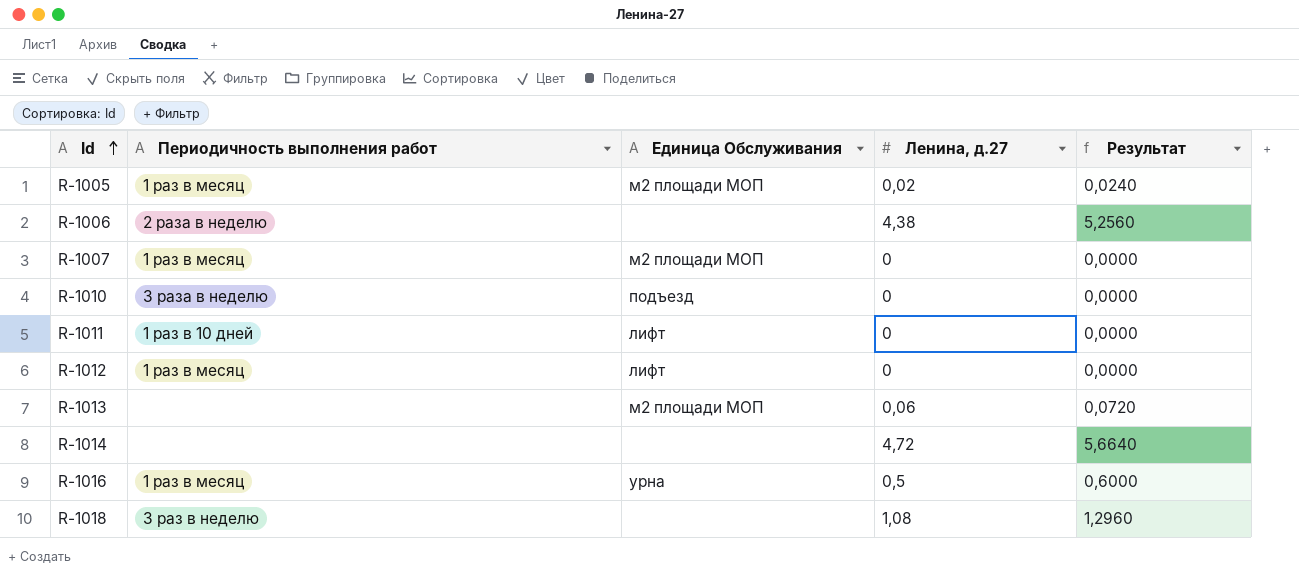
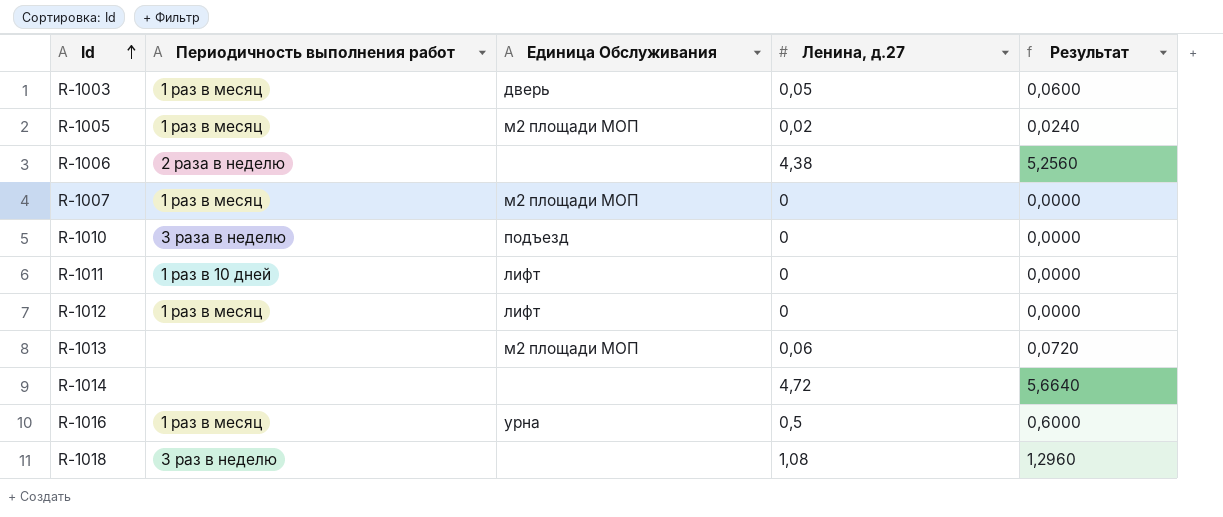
row R-1003: none -> 1 раз в месяц | дверь | 0,05 | 0,0600

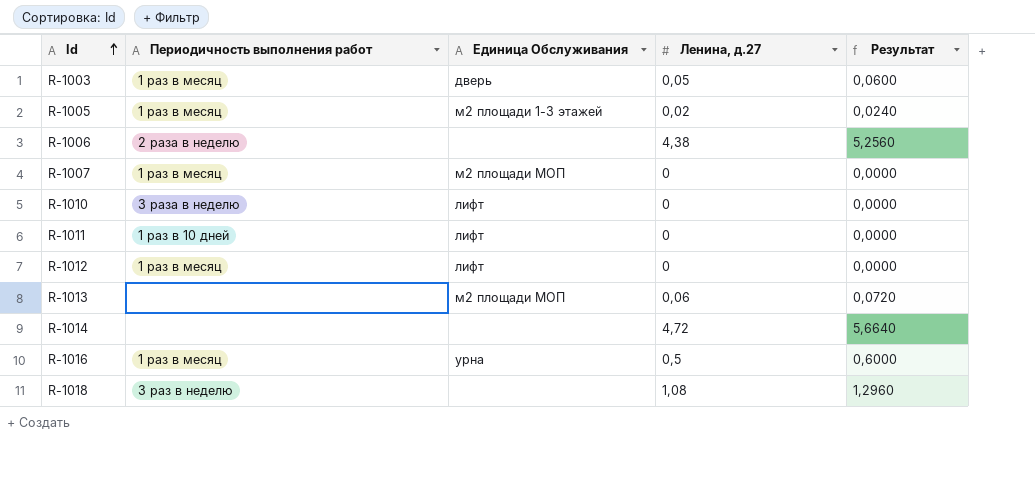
R-1005 | Единица Обслуживания: м2 площади МОП -> м2 площади 1-3 этажей
R-1010 | Единица Обслуживания: подъезд -> лифт

